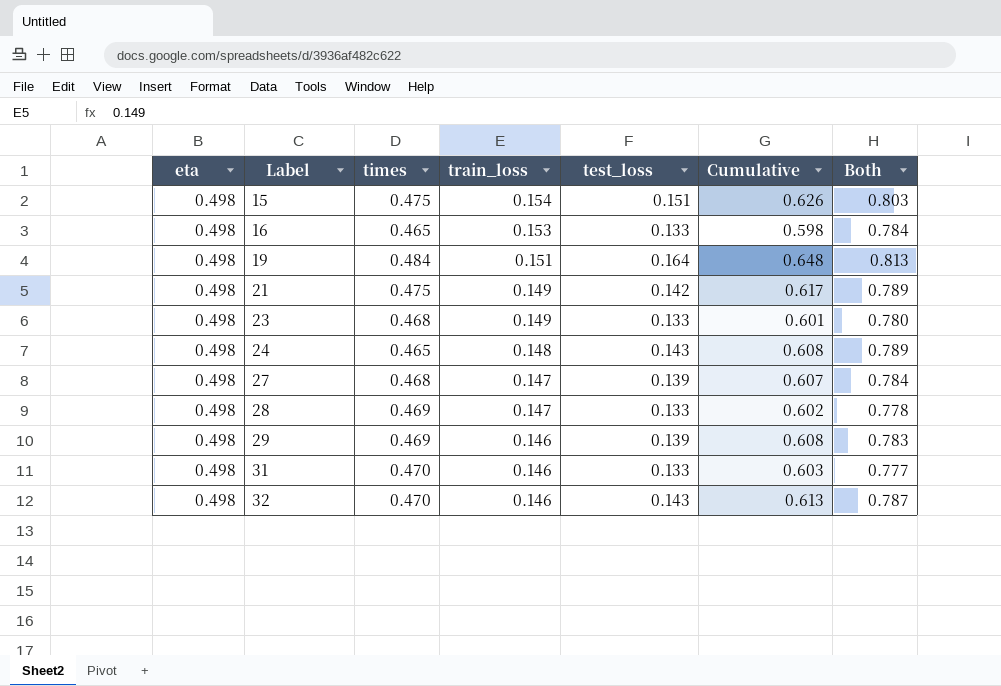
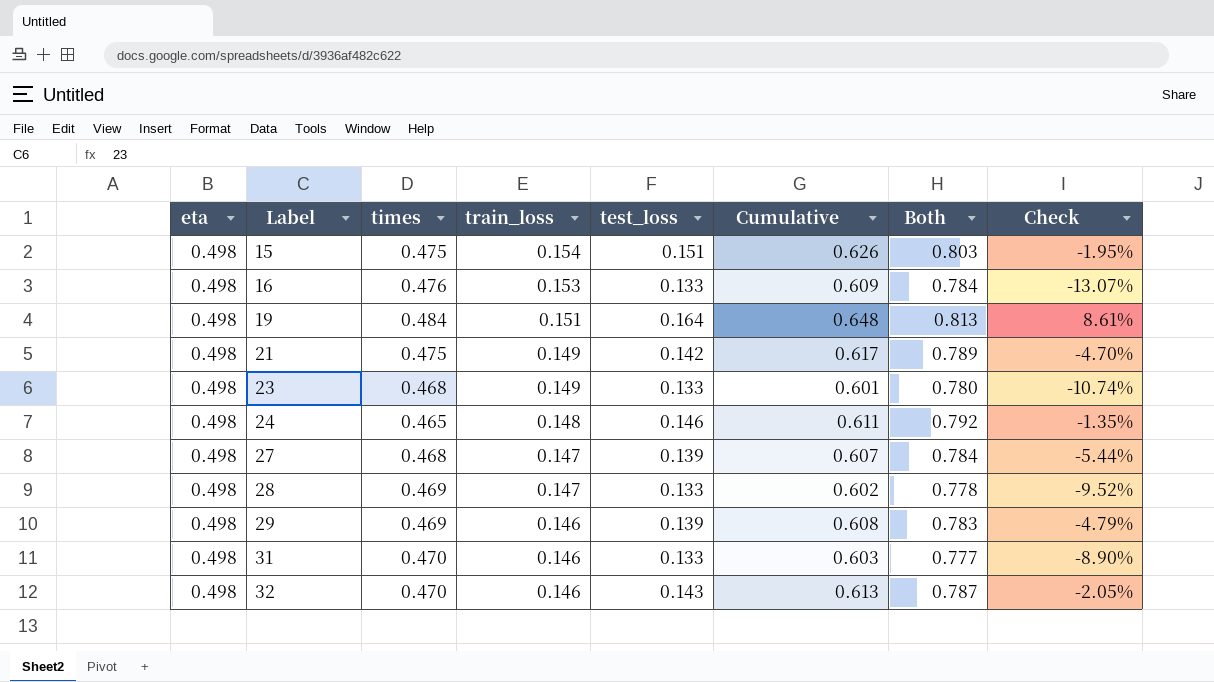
column Check | formula: none -> ([test_loss] - [train_loss]) / [train_loss]
16 | times: 0.465 -> 0.476
16 | Cumulative: 0.598 -> 0.609
24 | test_loss: 0.143 -> 0.146
24 | Cumulative: 0.608 -> 0.611
24 | Both: 0.789 -> 0.792

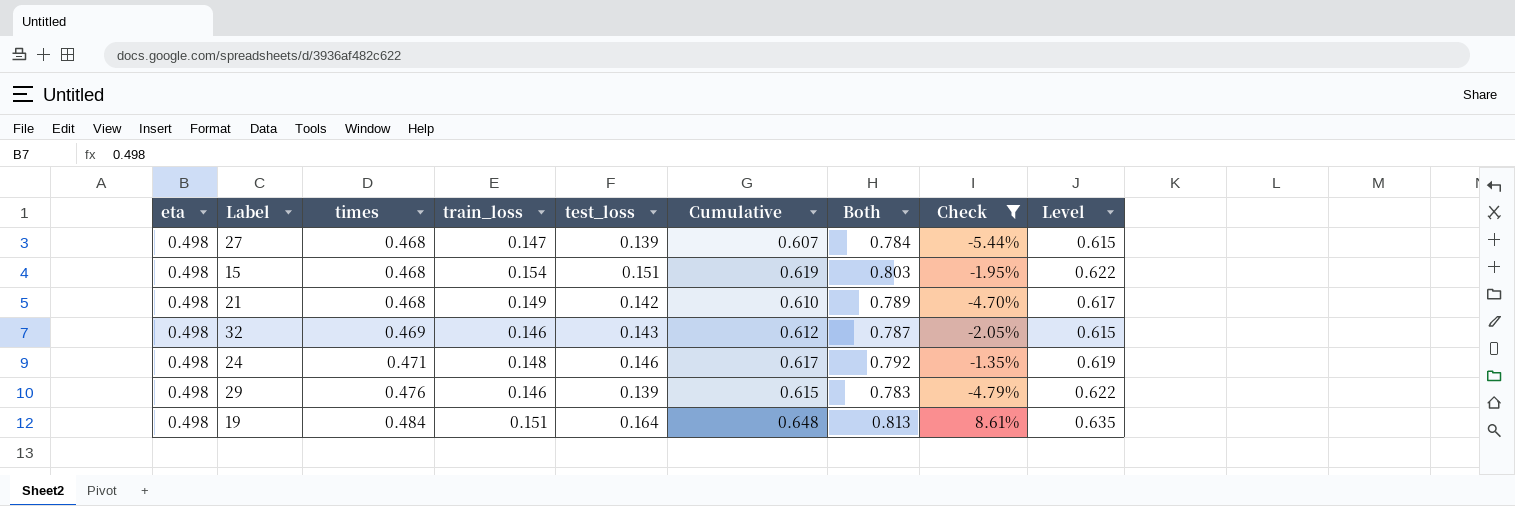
filter: none -> Check >= -5.44%
row order: Label ascending -> times ascending
column Level | formula: none -> [times] + [train_loss]
15 | times: 0.475 -> 0.468
15 | Cumulative: 0.626 -> 0.619
21 | times: 0.475 -> 0.468
21 | Cumulative: 0.617 -> 0.610
32 | times: 0.470 -> 0.469
32 | Cumulative: 0.613 -> 0.612
24 | times: 0.465 -> 0.471
24 | Cumulative: 0.611 -> 0.617
29 | times: 0.469 -> 0.476
29 | Cumulative: 0.608 -> 0.615

